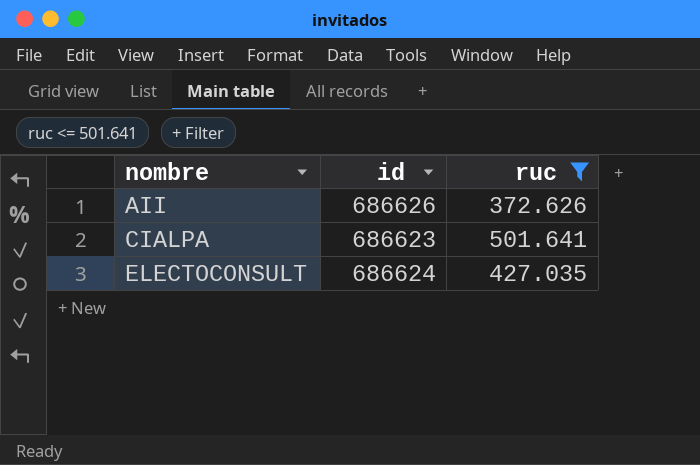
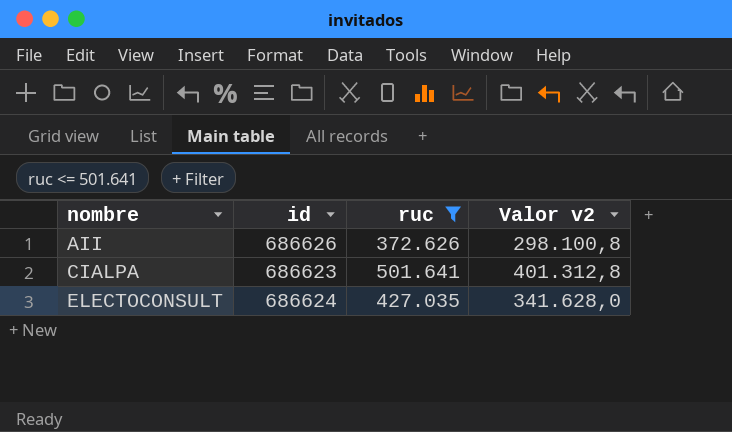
column Valor v2 | formula: none -> [ruc] * 0,8

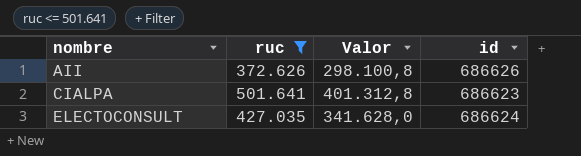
column name: Valor v2 -> Valor
column id | position: 2 -> 4

